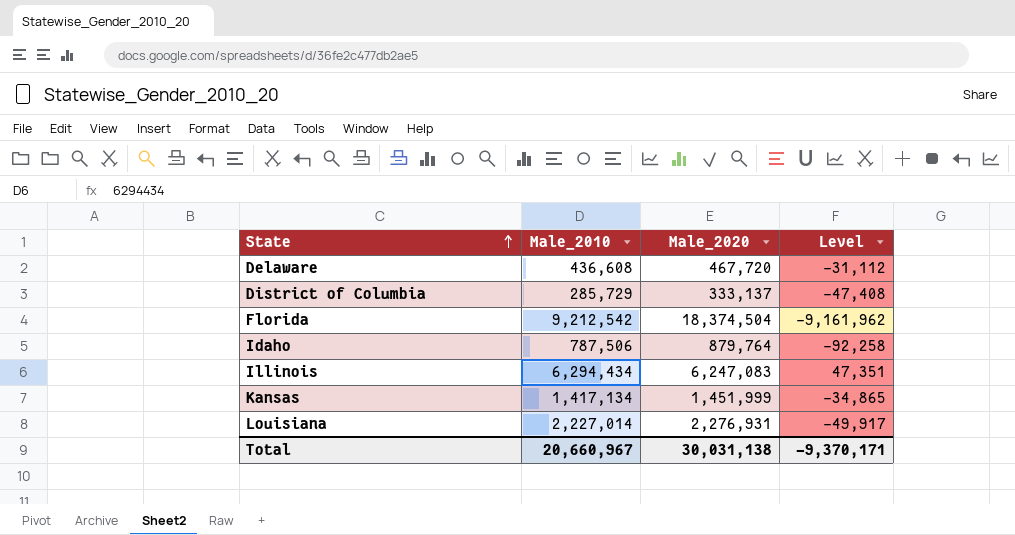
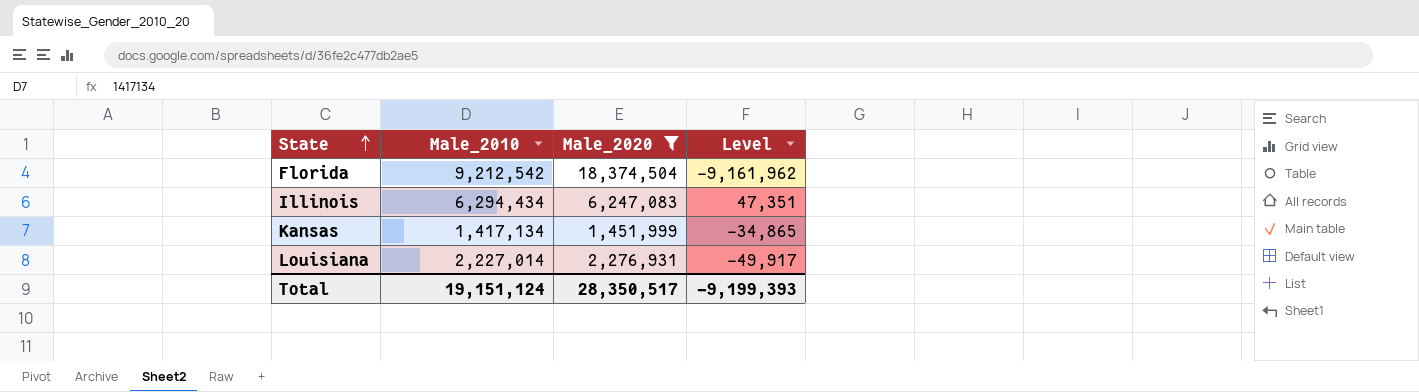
filter: none -> Male_2020 >= 1,451,999
Total | Male_2010: 20,660,967 -> 19,151,124
Total | Male_2020: 30,031,138 -> 28,350,517
Total | Level: -9,370,171 -> -9,199,393

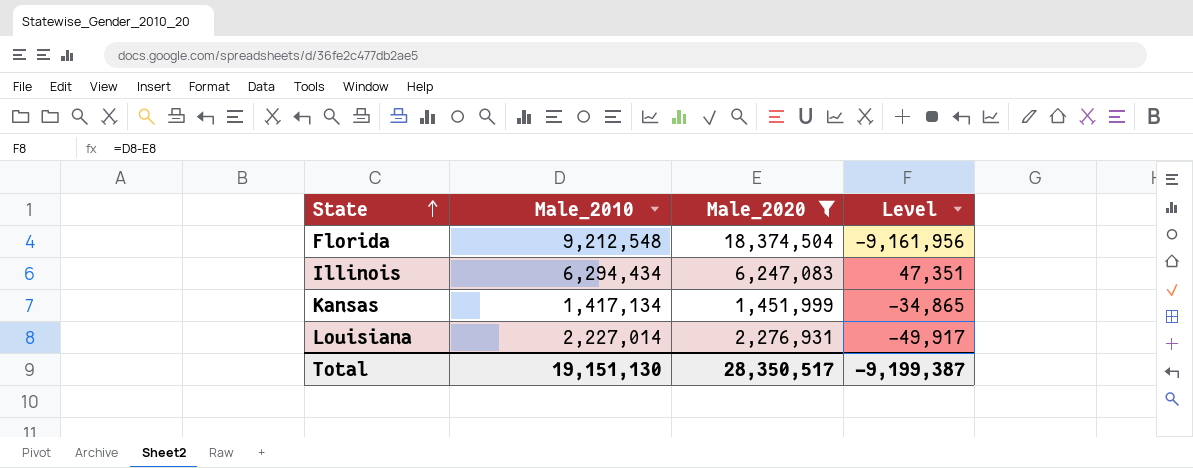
Florida | Male_2010: 9,212,542 -> 9,212,548
Florida | Level: -9,161,962 -> -9,161,956
Total | Male_2010: 19,151,124 -> 19,151,130
Total | Level: -9,199,393 -> -9,199,387

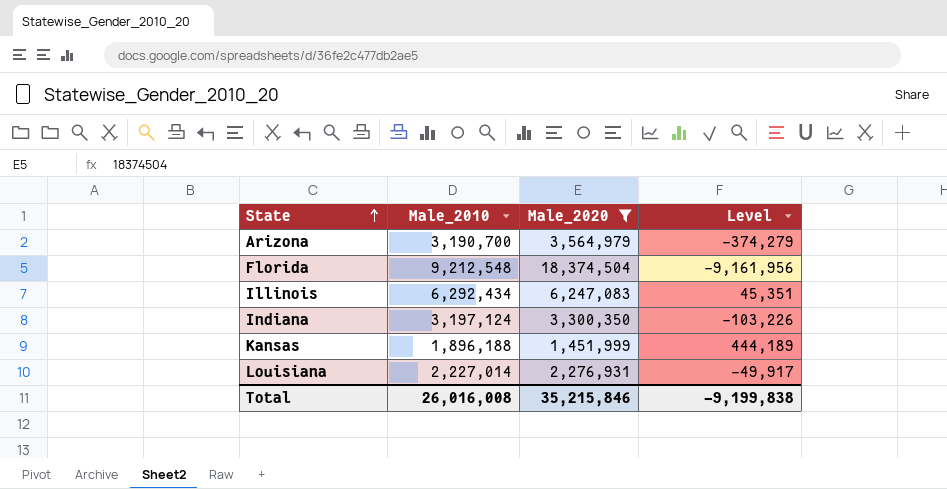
row Arizona: none -> 3,190,700 | 3,564,979 | -374,279
Illinois | Male_2010: 6,294,434 -> 6,292,434
Illinois | Level: 47,351 -> 45,351
row Indiana: none -> 3,197,124 | 3,300,350 | -103,226
Kansas | Male_2010: 1,417,134 -> 1,896,188
Kansas | Level: -34,865 -> 444,189
Total | Male_2010: 19,151,130 -> 26,016,008
Total | Male_2020: 28,350,517 -> 35,215,846
Total | Level: -9,199,387 -> -9,199,838

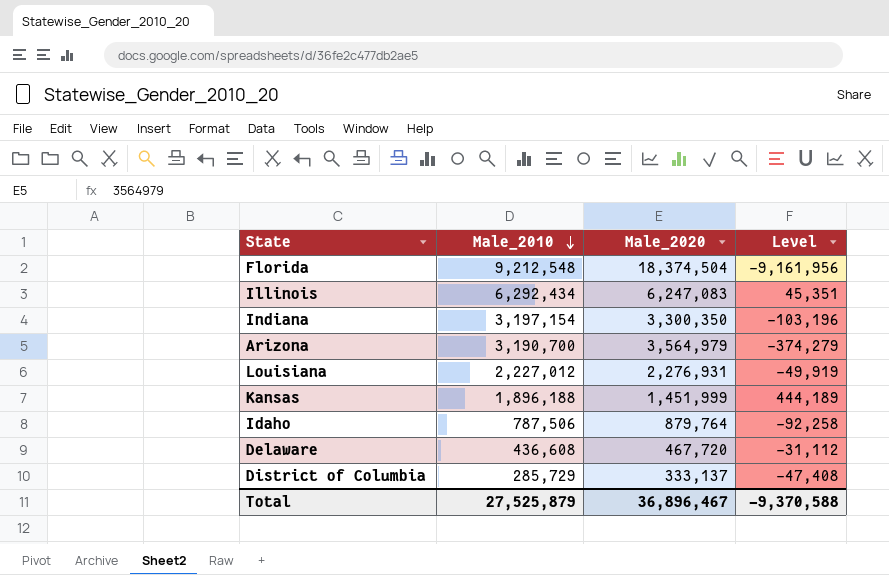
filter: Male_2020 >= 1,451,999 -> none
row order: State ascending -> Male_2010 descending
Indiana | Male_2010: 3,197,124 -> 3,197,154
Indiana | Level: -103,226 -> -103,196
Louisiana | Male_2010: 2,227,014 -> 2,227,012
Louisiana | Level: -49,917 -> -49,919
Total | Male_2010: 26,016,008 -> 27,525,879
Total | Male_2020: 35,215,846 -> 36,896,467
Total | Level: -9,199,838 -> -9,370,588

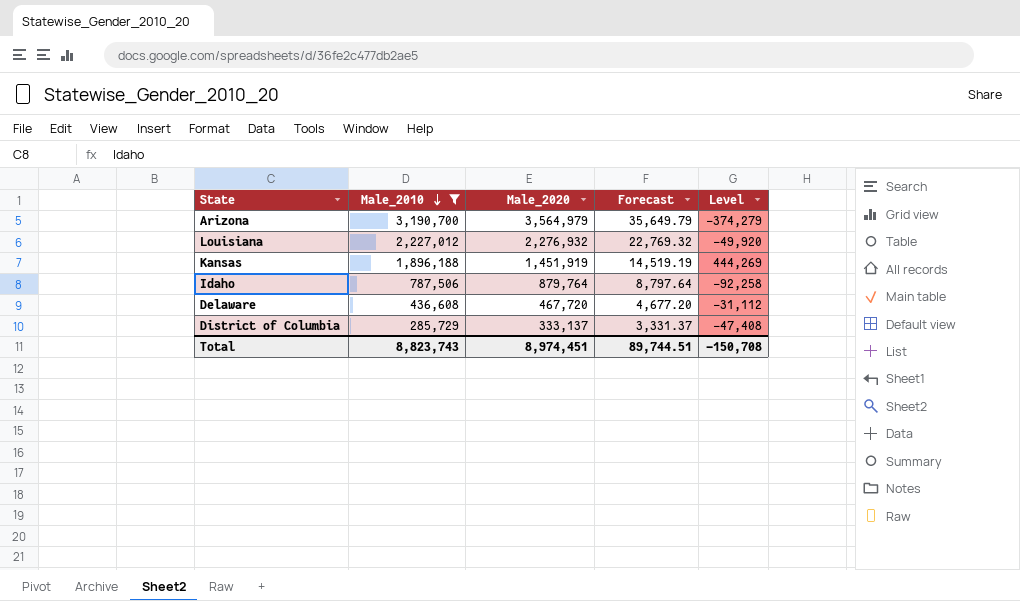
filter: none -> Male_2010 <= 3,190,700
column Forecast | formula: none -> [Male_2020] * 0.01
Louisiana | Male_2020: 2,276,931 -> 2,276,932
Louisiana | Level: -49,919 -> -49,920
Kansas | Male_2020: 1,451,999 -> 1,451,919
Kansas | Level: 444,189 -> 444,269
Total | Male_2010: 27,525,879 -> 8,823,743
Total | Male_2020: 36,896,467 -> 8,974,451
Total | Level: -9,370,588 -> -150,708

